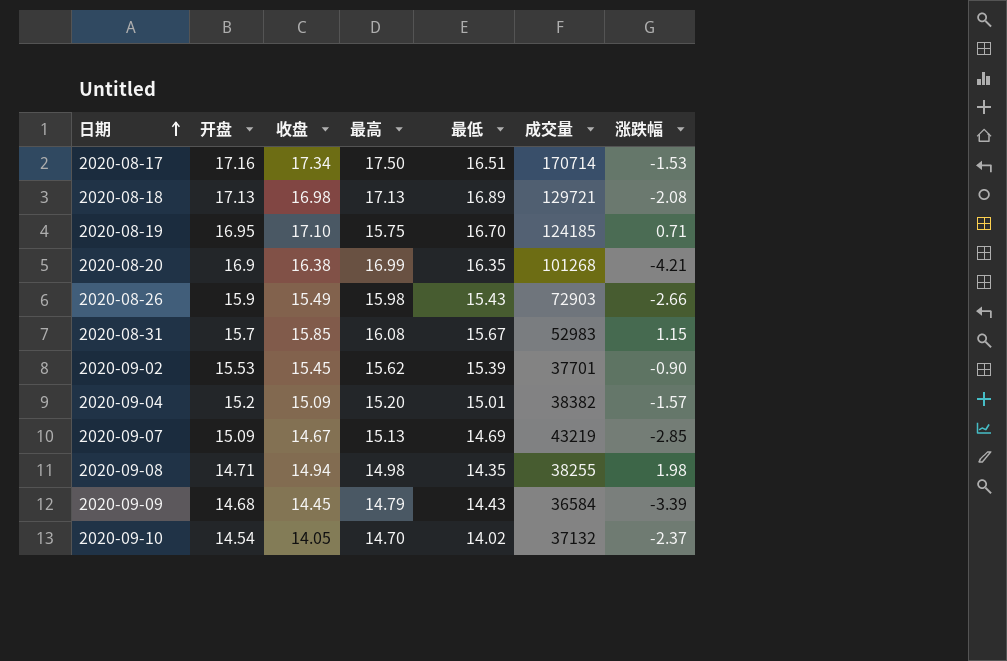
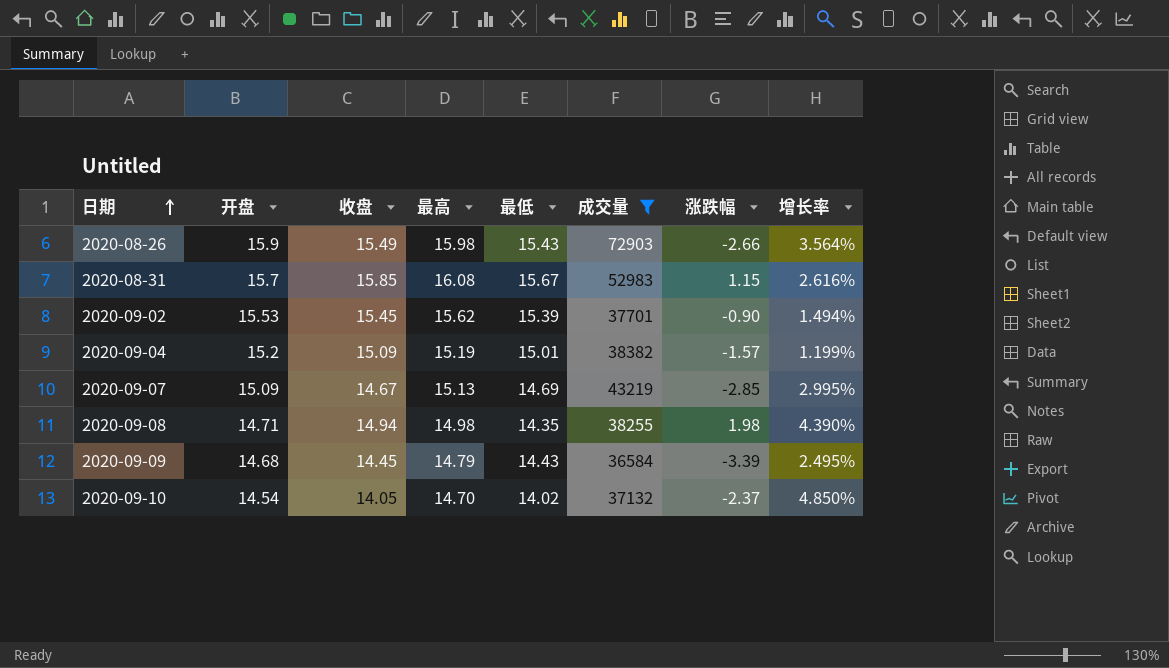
filter: none -> 成交量 <= 72903
column 增长率 | formula: none -> ([最高] - [最低]) / [最低]
2020-09-04 | 最高: 15.20 -> 15.19

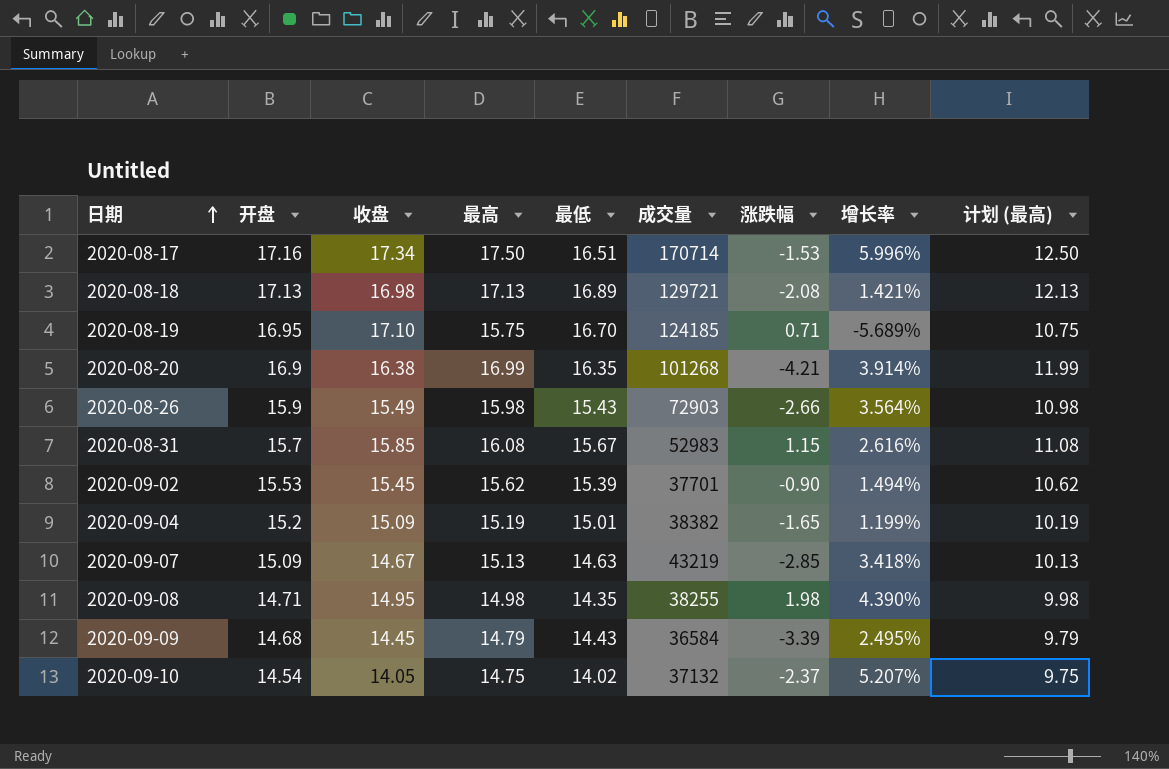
filter: 成交量 <= 72903 -> none
column 计划 (最高) | formula: none -> [最高] - 5
2020-09-04 | 涨跌幅: -1.57 -> -1.65
2020-09-07 | 最低: 14.69 -> 14.63
2020-09-07 | 增长率: 2.995% -> 3.418%
2020-09-08 | 收盘: 14.94 -> 14.95
2020-09-10 | 最高: 14.70 -> 14.75
2020-09-10 | 增长率: 4.850% -> 5.207%

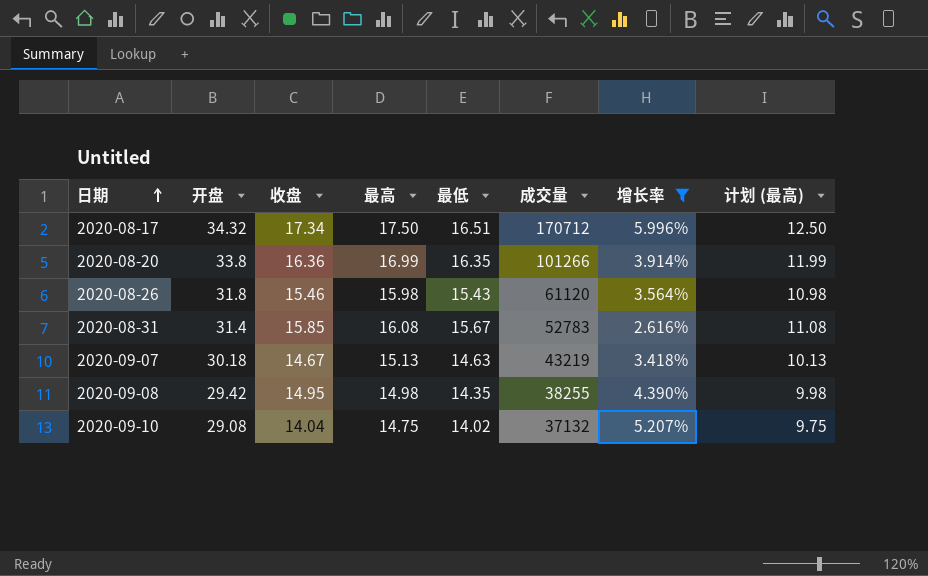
filter: none -> 增长率 >= 2.616%
column 涨跌幅 | position: 7 -> none
2020-08-17 | 开盘: 17.16 -> 34.32
2020-08-17 | 成交量: 170714 -> 170712
2020-08-20 | 开盘: 16.9 -> 33.8
2020-08-20 | 收盘: 16.38 -> 16.36
2020-08-20 | 成交量: 101268 -> 101266
2020-08-26 | 开盘: 15.9 -> 31.8
2020-08-26 | 收盘: 15.49 -> 15.46
2020-08-26 | 成交量: 72903 -> 61120
2020-08-31 | 开盘: 15.7 -> 31.4
2020-08-31 | 成交量: 52983 -> 52783
2020-09-07 | 开盘: 15.09 -> 30.18
2020-09-08 | 开盘: 14.71 -> 29.42
2020-09-10 | 开盘: 14.54 -> 29.08
2020-09-10 | 收盘: 14.05 -> 14.04

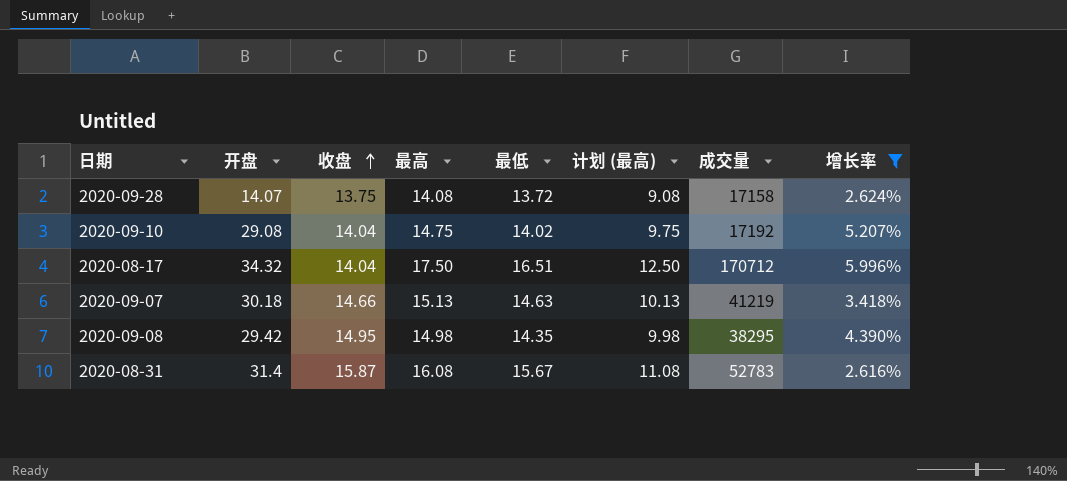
row order: 日期 ascending -> 收盘 ascending
column 计划 (最高) | position: 8 -> 6
row 2020-08-20: 33.8 | 16.36 | 16.99 | 16.35 | 101266 | 3.914% | 11.99 -> none
row 2020-08-26: 31.8 | 15.46 | 15.98 | 15.43 | 61120 | 3.564% | 10.98 -> none
row 2020-09-28: none -> 14.07 | 13.75 | 14.08 | 13.72 | 9.08 | 17158 | 2.624%
2020-09-10 | 成交量: 37132 -> 17192
2020-08-17 | 收盘: 17.34 -> 14.04
2020-09-07 | 收盘: 14.67 -> 14.66
2020-09-07 | 成交量: 43219 -> 41219
2020-09-08 | 成交量: 38255 -> 38295
2020-08-31 | 收盘: 15.85 -> 15.87

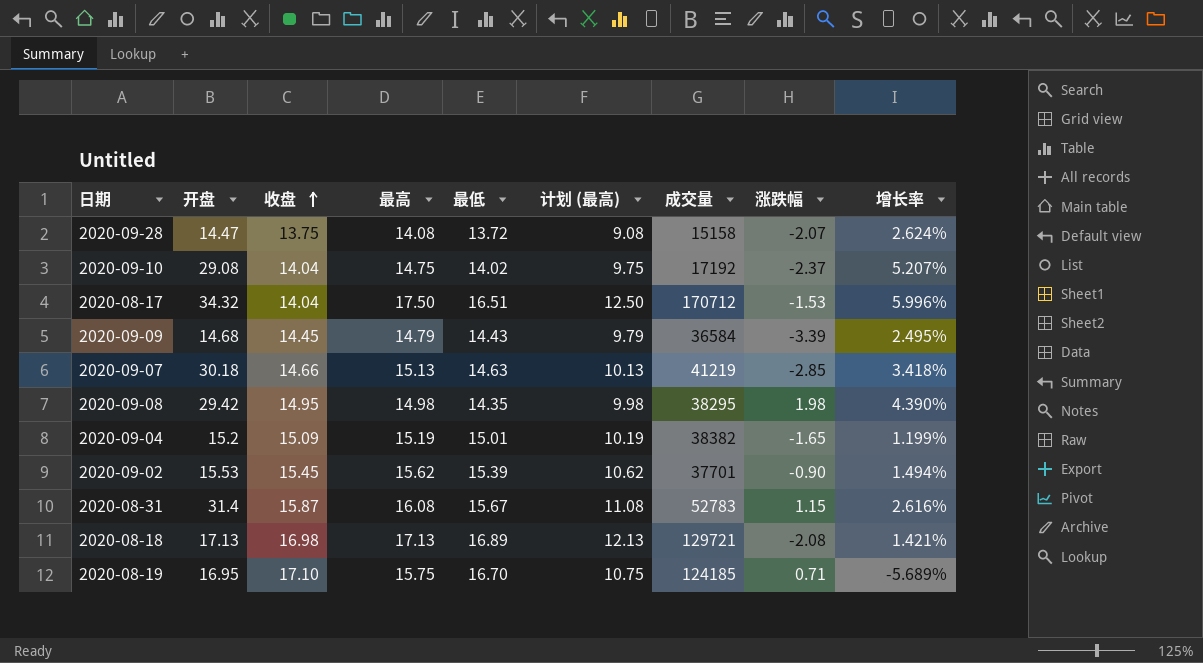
filter: 增长率 >= 2.616% -> none
column 涨跌幅 | position: none -> 8
2020-09-28 | 开盘: 14.07 -> 14.47
2020-09-28 | 成交量: 17158 -> 15158

